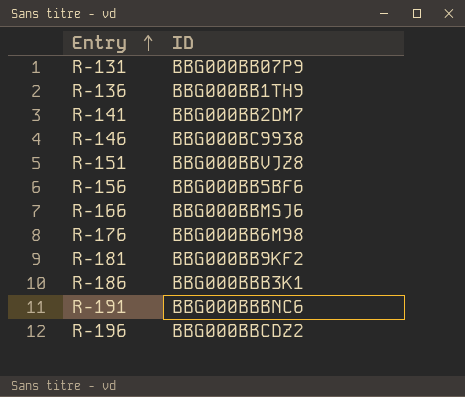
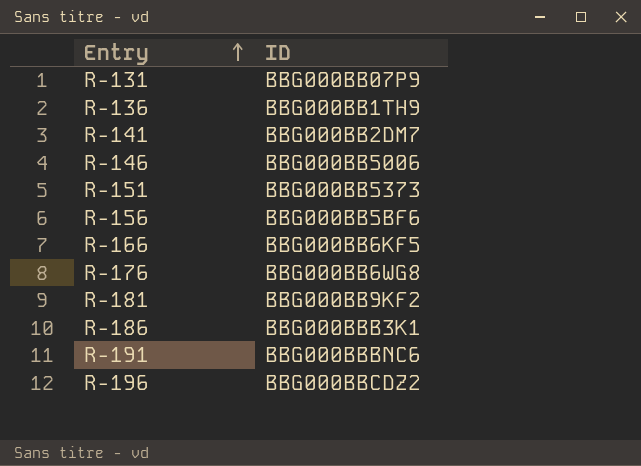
R-146 | ID: BBG000BC9938 -> BBG000BB5006
R-151 | ID: BBG000BBVJZ8 -> BBG000BB5373
R-166 | ID: BBG000BBMSJ6 -> BBG000BB6KF5
R-176 | ID: BBG000BB6M98 -> BBG000BB6WG8

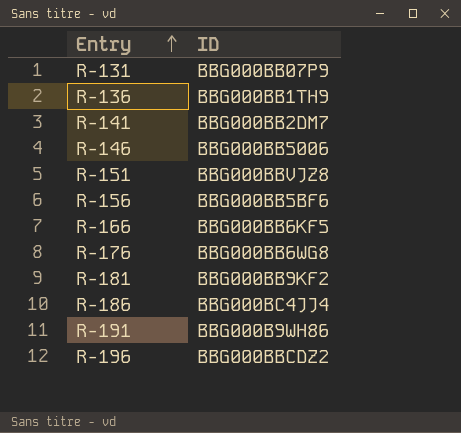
R-151 | ID: BBG000BB5373 -> BBG000BBVJZ8
R-186 | ID: BBG000BBB3K1 -> BBG000BC4JJ4
R-191 | ID: BBG000BBBNC6 -> BBG000B9WH86

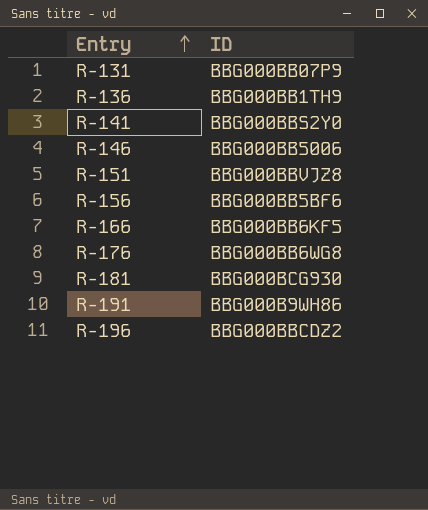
row R-186: BBG000BC4JJ4 -> none
R-141 | ID: BBG000BB2DM7 -> BBG000BBS2Y0
R-181 | ID: BBG000BB9KF2 -> BBG000BCG930

